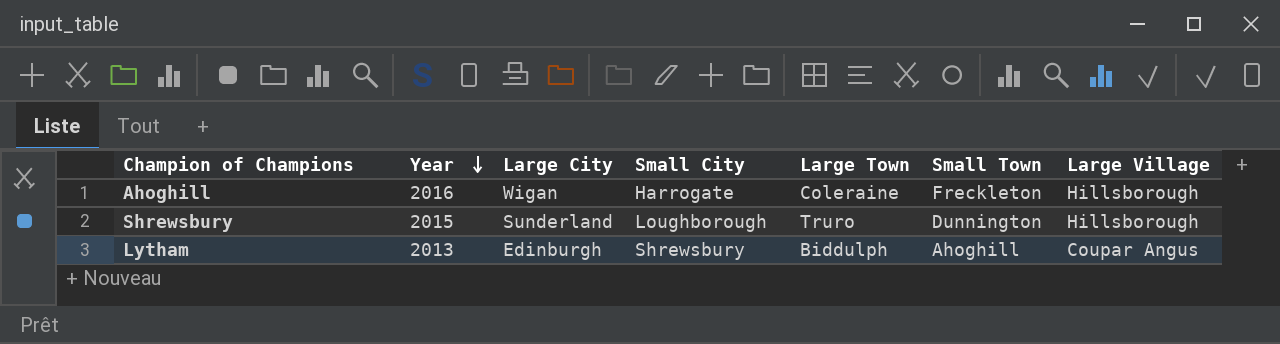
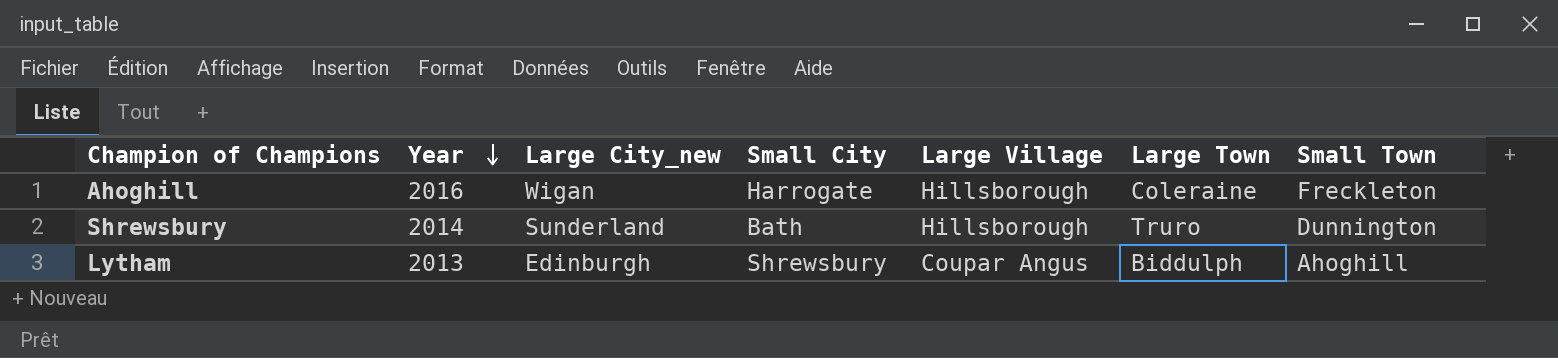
column name: Large City -> Large City_new
column Large Village | position: 7 -> 5
Shrewsbury | Year: 2015 -> 2014
Shrewsbury | Small City: Loughborough -> Bath

